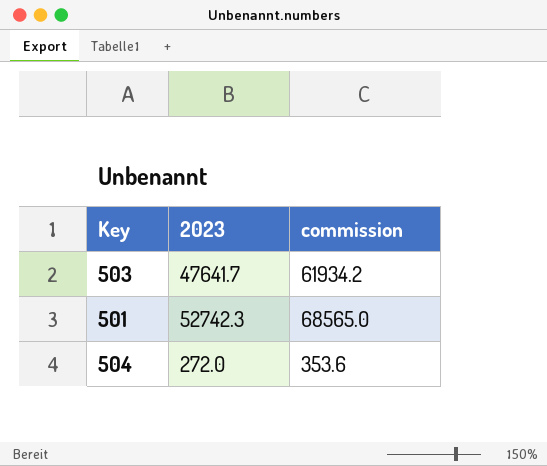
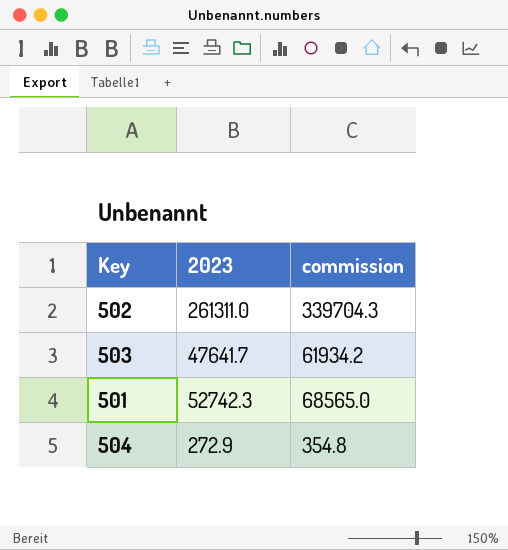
row 502: none -> 261311.0 | 339704.3
504 | 2023: 272.0 -> 272.9
504 | commission: 353.6 -> 354.8

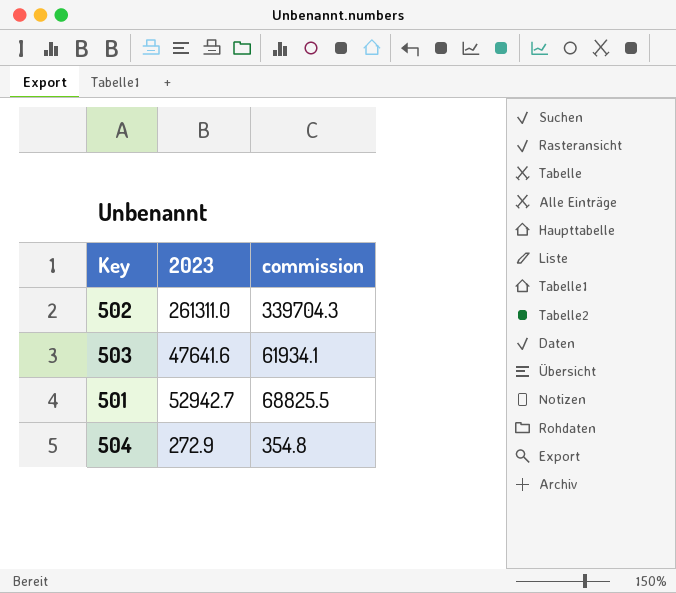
503 | 2023: 47641.7 -> 47641.6
503 | commission: 61934.2 -> 61934.1
501 | 2023: 52742.3 -> 52942.7
501 | commission: 68565.0 -> 68825.5

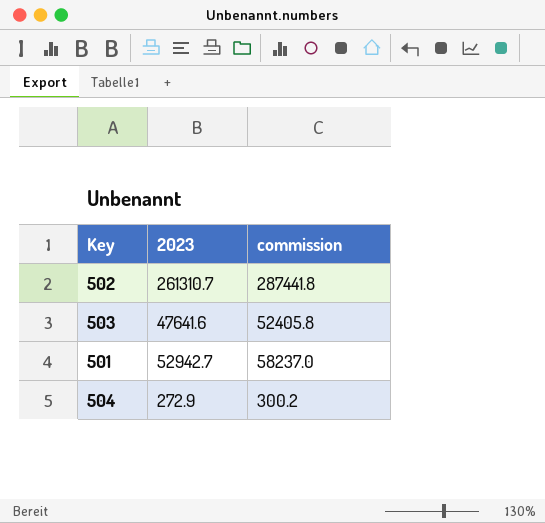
column commission | formula: [2023] * 1.3 -> [2023] * 1.1
502 | 2023: 261311.0 -> 261310.7

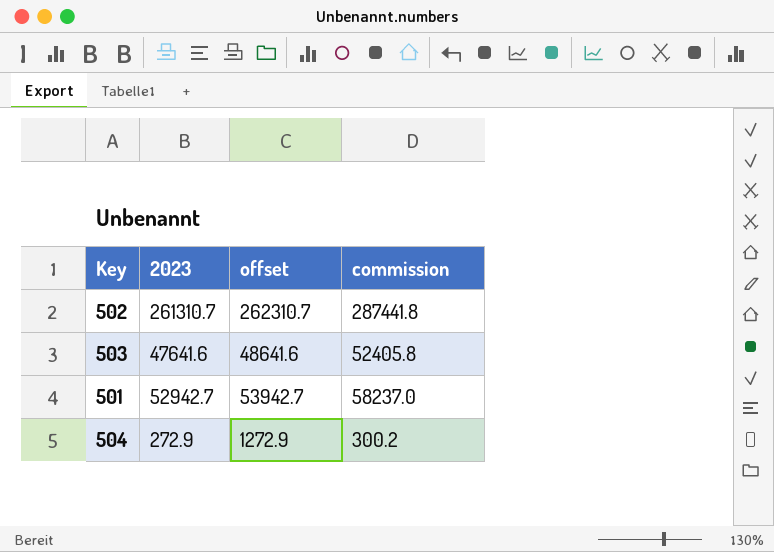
column offset | formula: none -> [2023] + 1000

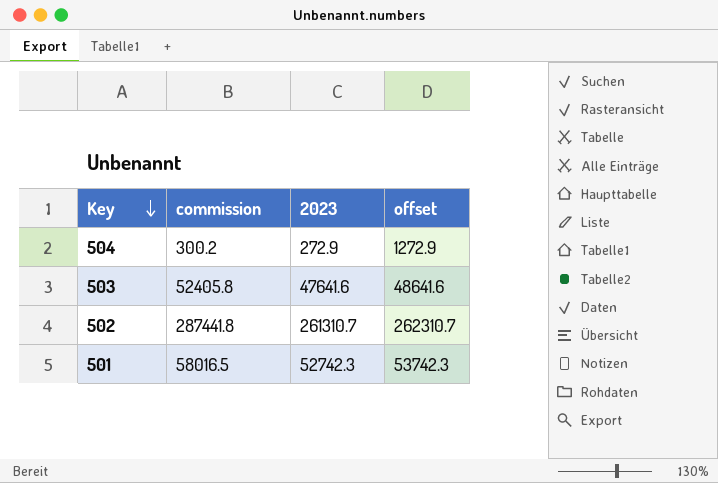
row order: none -> Key descending
column commission | position: 4 -> 2
501 | commission: 58237.0 -> 58016.5
501 | 2023: 52942.7 -> 52742.3
501 | offset: 53942.7 -> 53742.3

